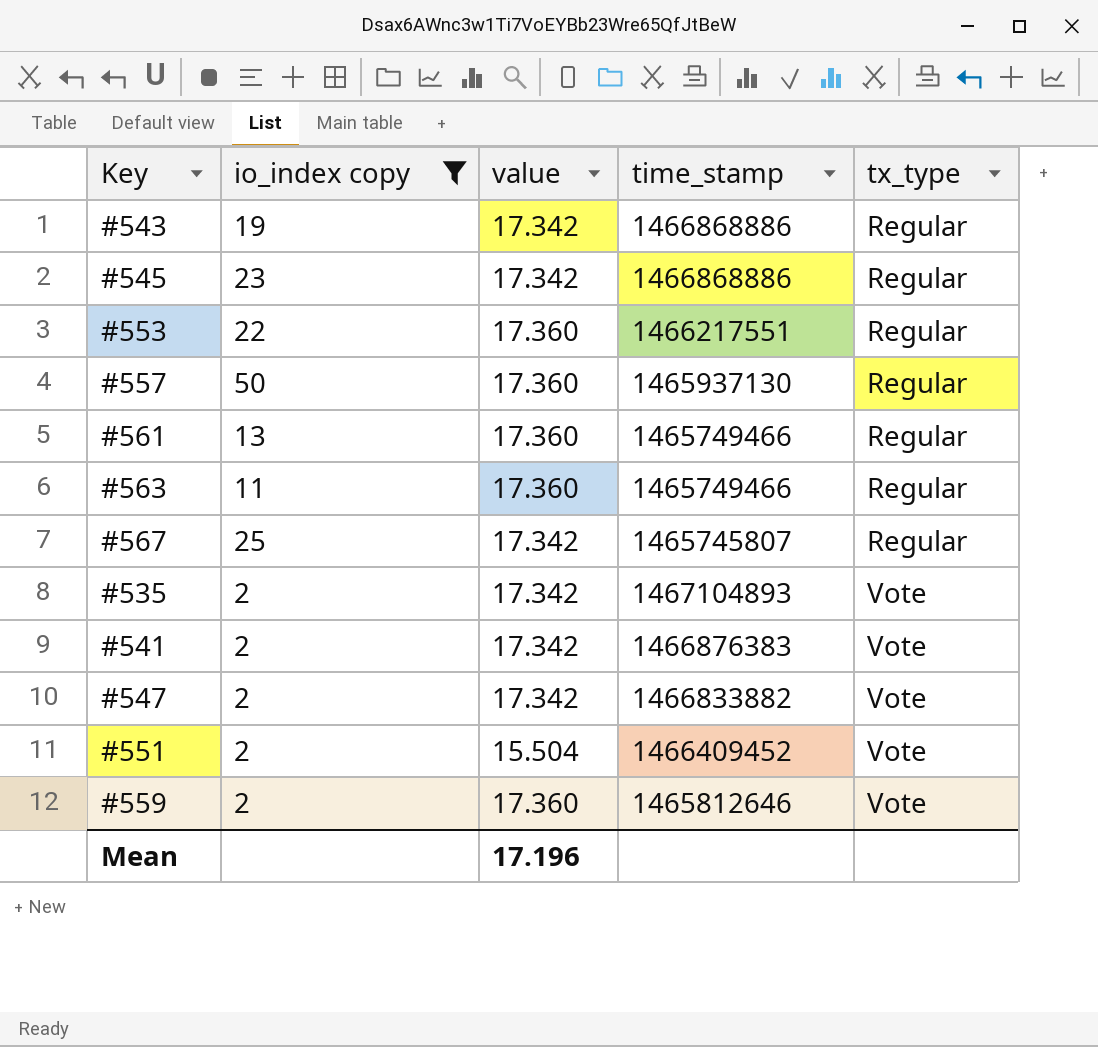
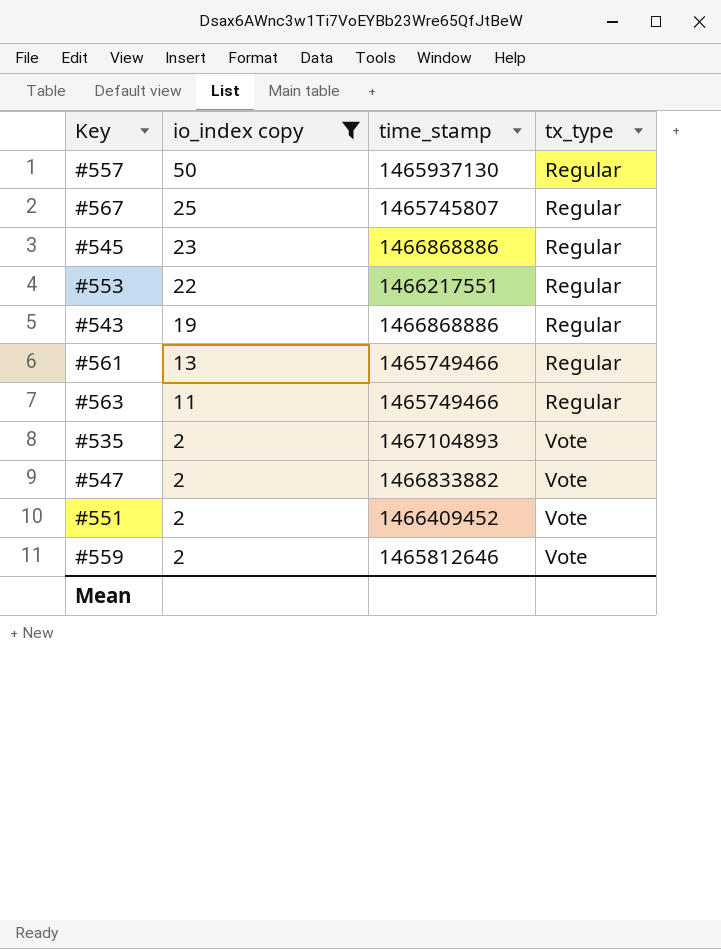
row order: tx_type ascending -> io_index copy descending
column value | position: 3 -> none
row #541: 2 | 17.342 | 1466876383 | Vote -> none

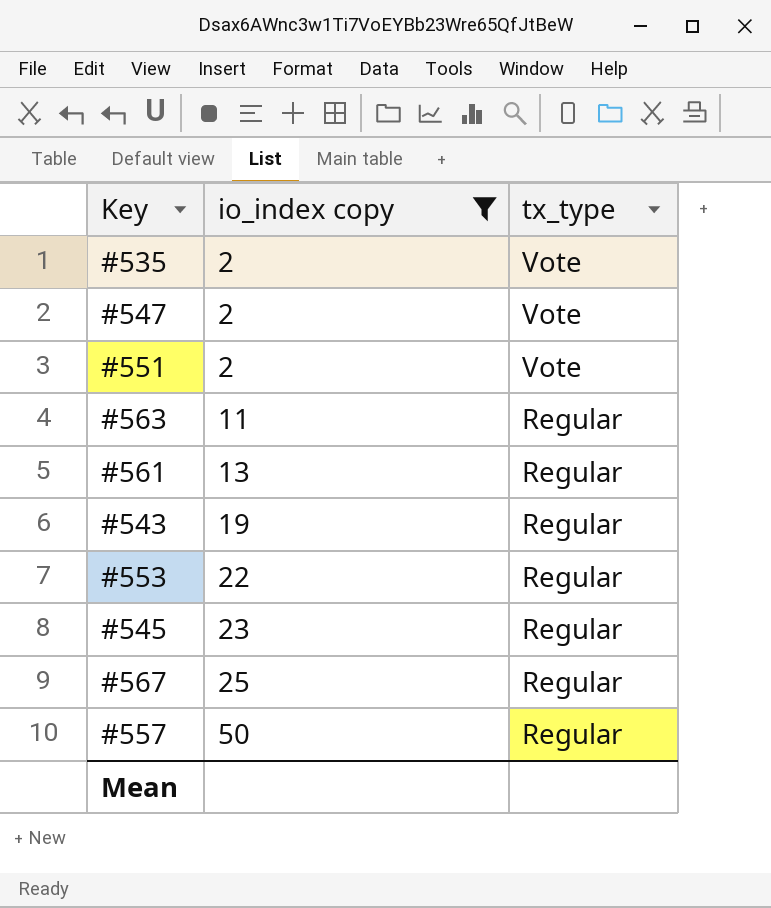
row order: io_index copy descending -> io_index copy ascending
column time_stamp | position: 3 -> none
row #559: 2 | 1465812646 | Vote -> none

